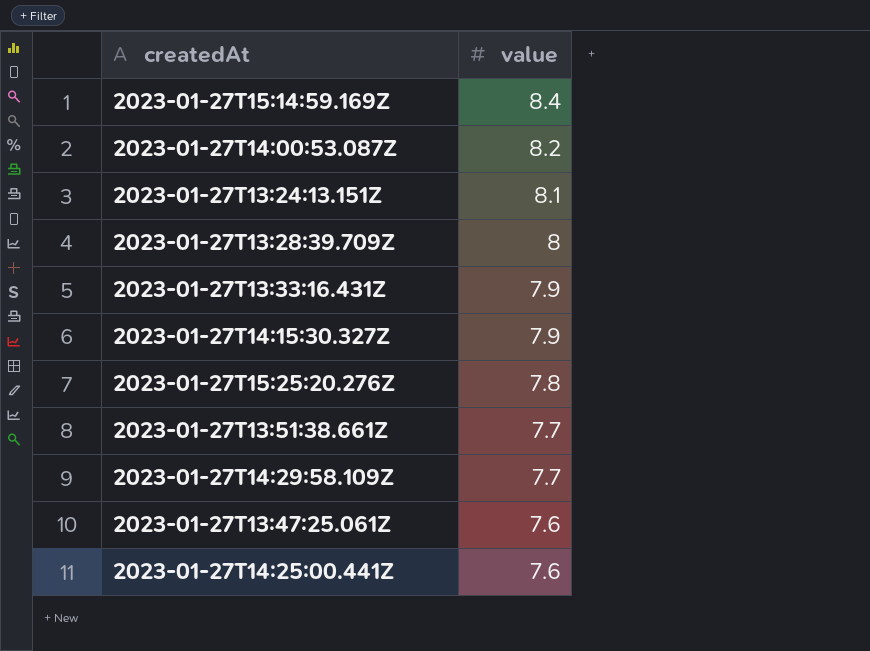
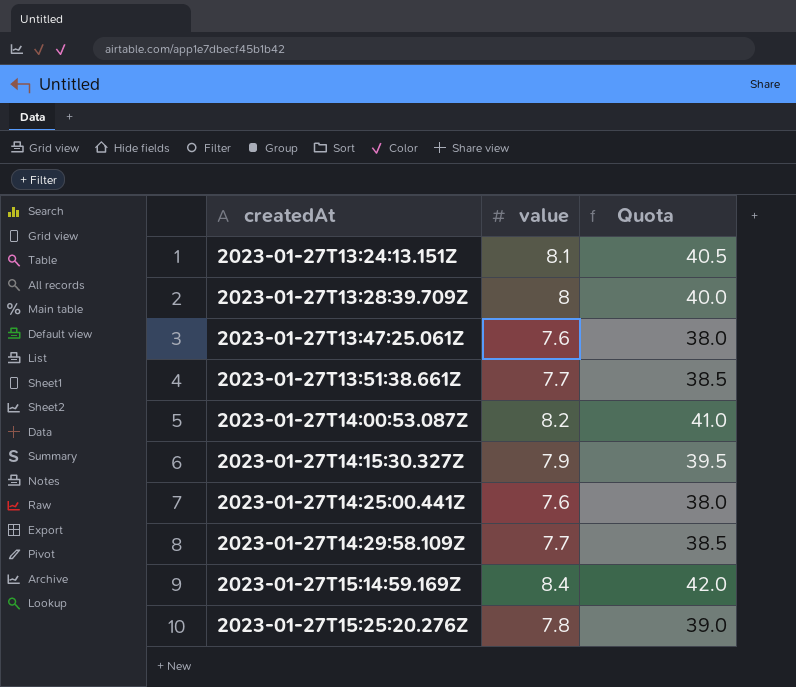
row order: value descending -> createdAt ascending
column Quota | formula: none -> [value] * 5
row 2023-01-27T13:33:16.431Z: 7.9 -> none

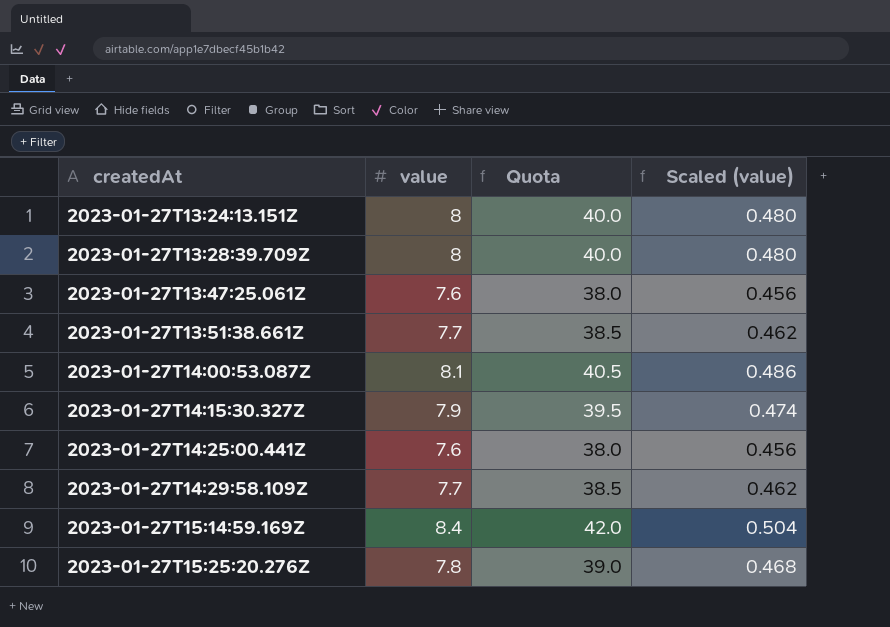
column Scaled (value) | formula: none -> [value] * 0.06
2023-01-27T13:24:13.151Z | value: 8.1 -> 8
2023-01-27T13:24:13.151Z | Quota: 40.5 -> 40.0
2023-01-27T14:00:53.087Z | value: 8.2 -> 8.1
2023-01-27T14:00:53.087Z | Quota: 41.0 -> 40.5

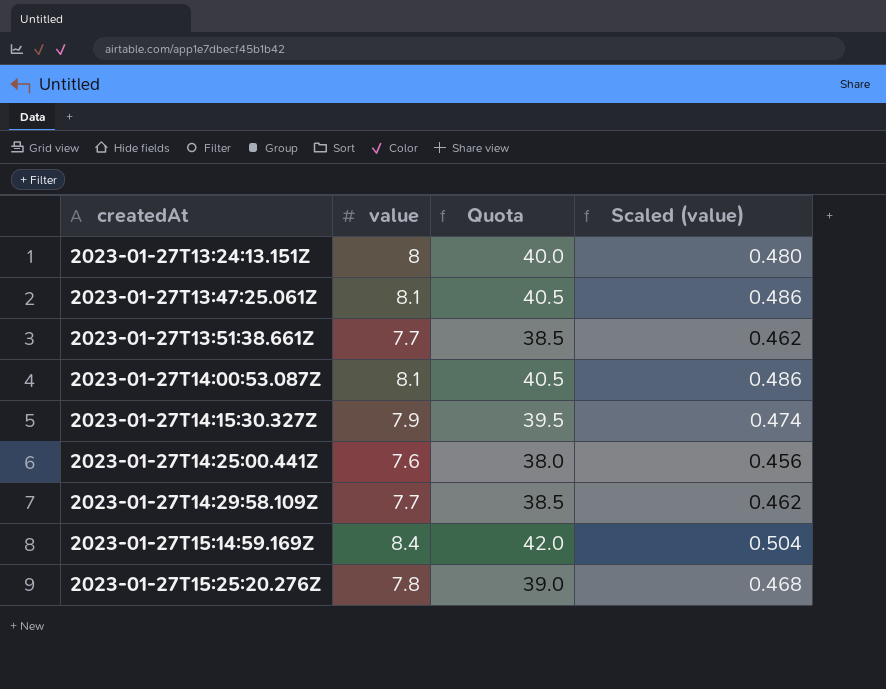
row 2023-01-27T13:28:39.709Z: 8 | 40.0 | 0.480 -> none
2023-01-27T13:47:25.061Z | value: 7.6 -> 8.1
2023-01-27T13:47:25.061Z | Quota: 38.0 -> 40.5
2023-01-27T13:47:25.061Z | Scaled (value): 0.456 -> 0.486

